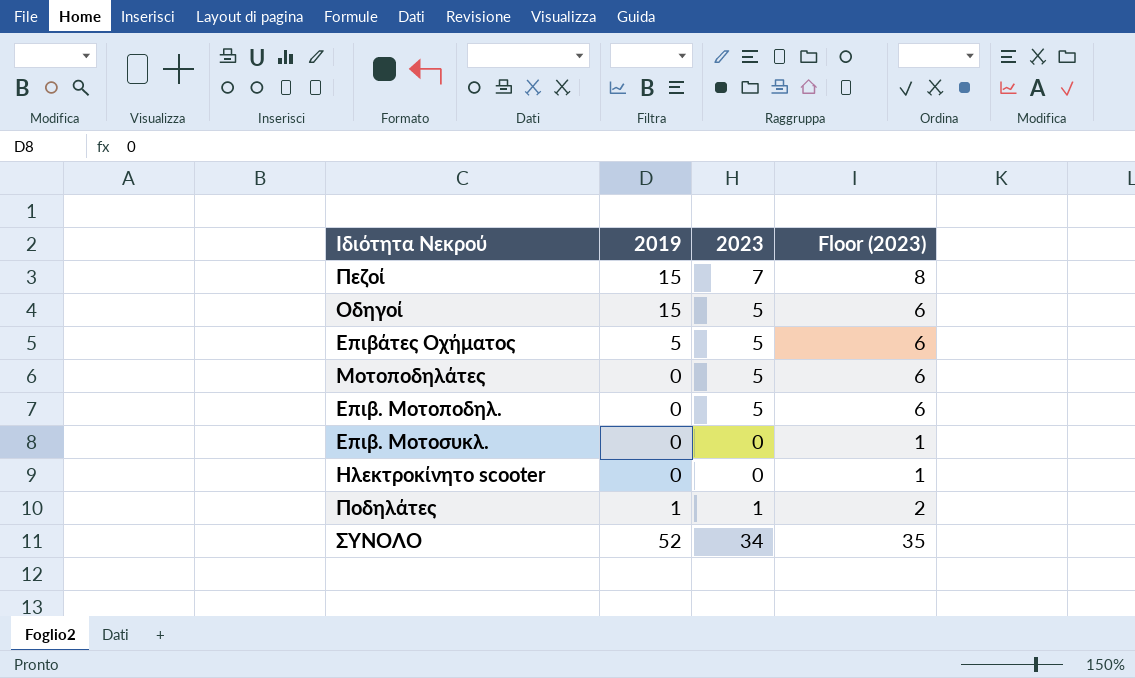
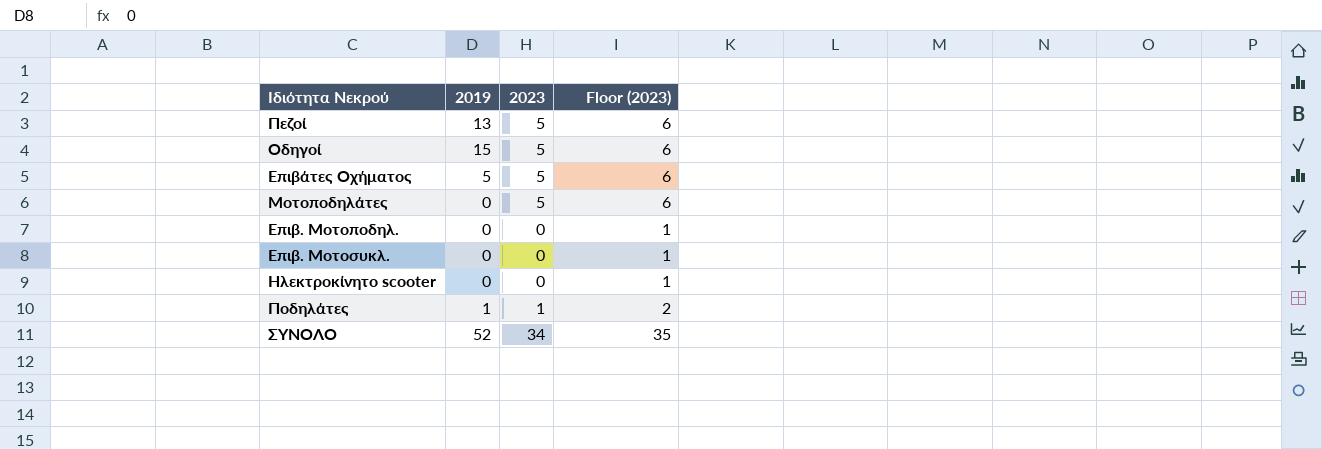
Πεζοί | 2019: 15 -> 13
Πεζοί | 2023: 7 -> 5
Πεζοί | Floor (2023): 8 -> 6
Επιβ. Μοτοποδηλ. | 2023: 5 -> 0
Επιβ. Μοτοποδηλ. | Floor (2023): 6 -> 1

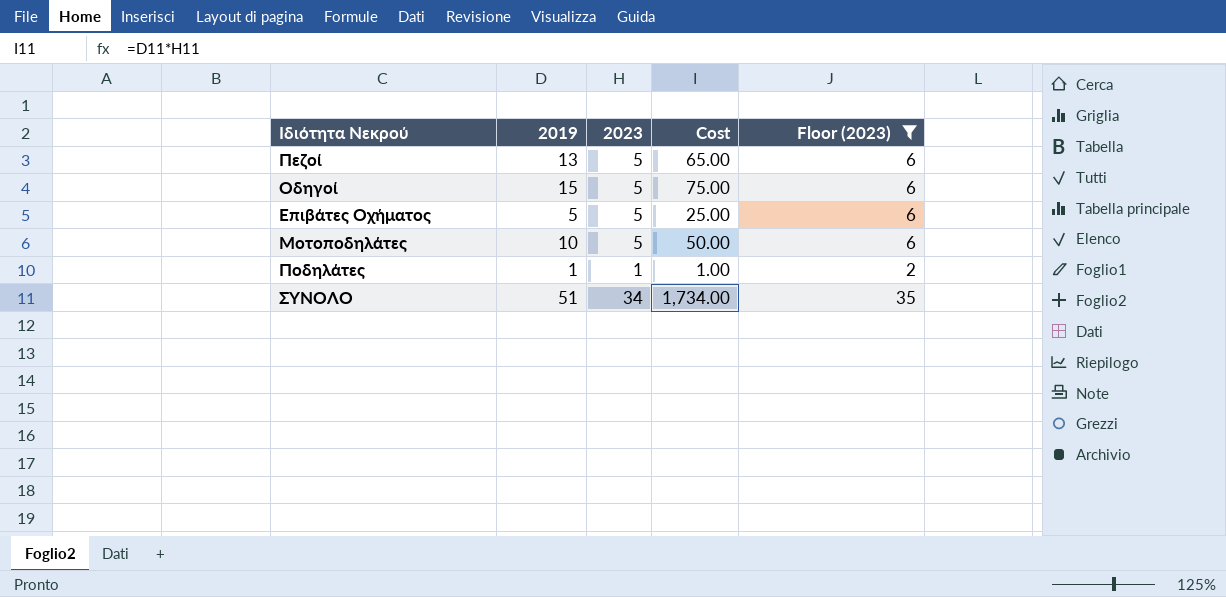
filter: none -> Floor (2023) != 1
column Cost | formula: none -> [2019] * [2023]
Μοτοποδηλάτες | 2019: 0 -> 10
ΣΥΝΟΛΟ | 2019: 52 -> 51

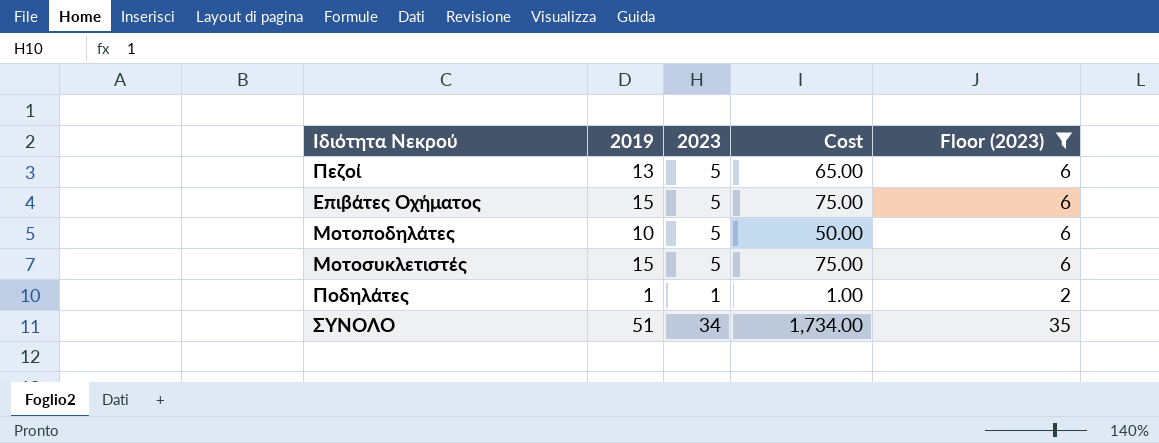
row Οδηγοί: 15 | 5 | 75.00 | 6 -> none
Επιβάτες Οχήματος | 2019: 5 -> 15
Επιβάτες Οχήματος | Cost: 25.00 -> 75.00
row Μοτοσυκλετιστές: none -> 15 | 5 | 75.00 | 6

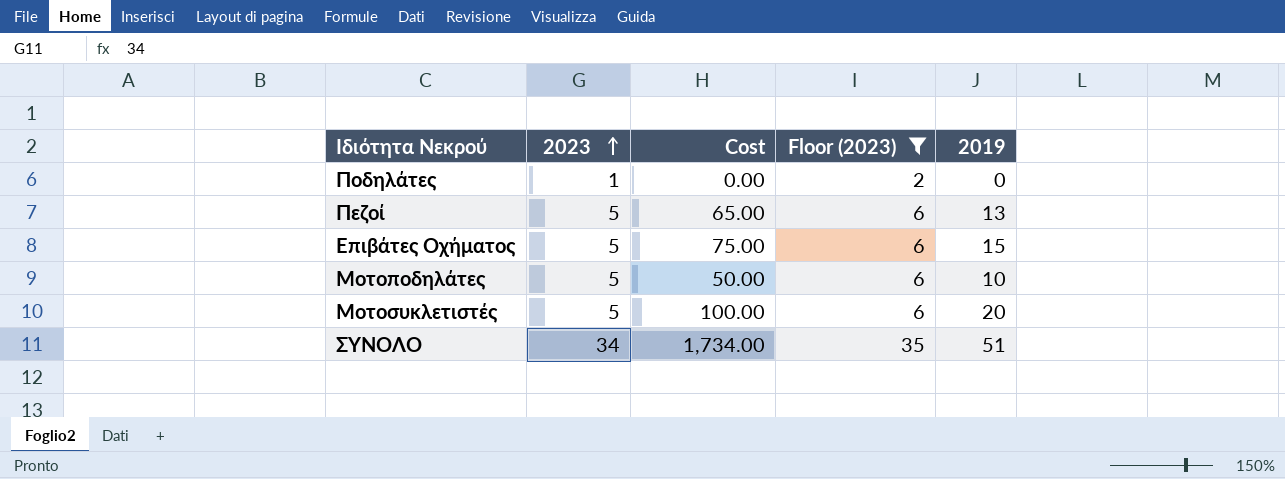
row order: none -> 2023 ascending
column 2019 | position: 2 -> 5
Ποδηλάτες | Cost: 1.00 -> 0.00
Ποδηλάτες | 2019: 1 -> 0
Μοτοσυκλετιστές | Cost: 75.00 -> 100.00
Μοτοσυκλετιστές | 2019: 15 -> 20

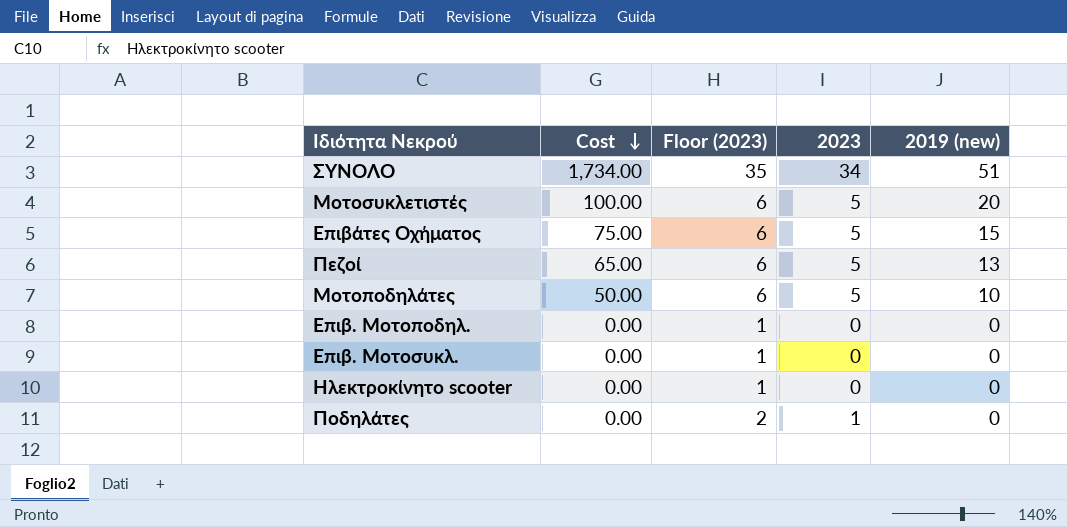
filter: Floor (2023) != 1 -> none
row order: 2023 ascending -> Cost descending
column 2023 | position: 2 -> 4
column name: 2019 -> 2019 (new)

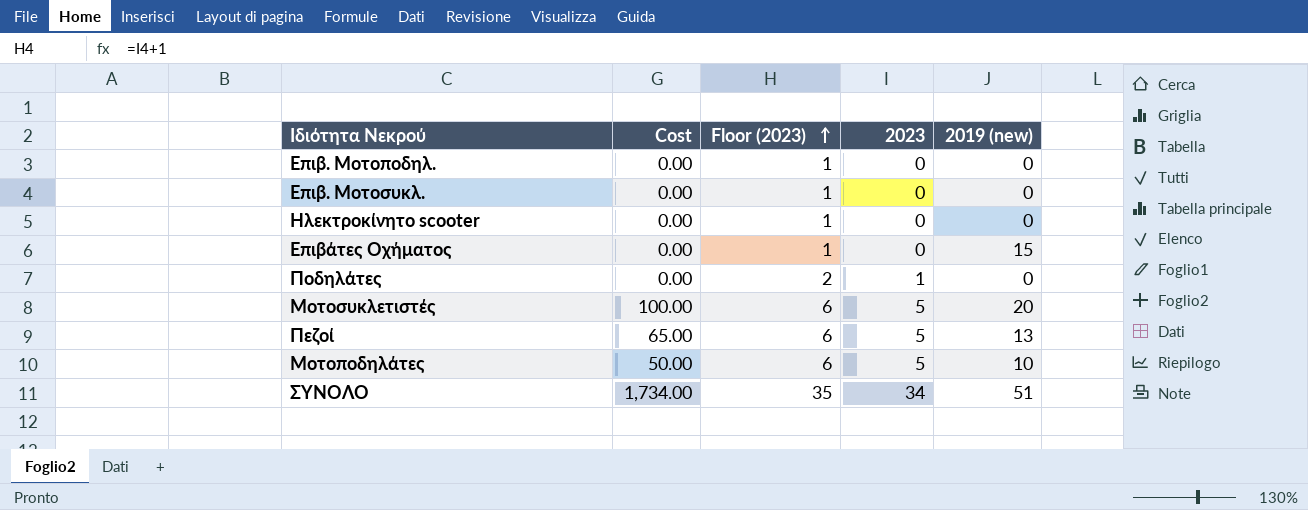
row order: Cost descending -> Floor (2023) ascending
Επιβάτες Οχήματος | Cost: 75.00 -> 0.00
Επιβάτες Οχήματος | Floor (2023): 6 -> 1
Επιβάτες Οχήματος | 2023: 5 -> 0

